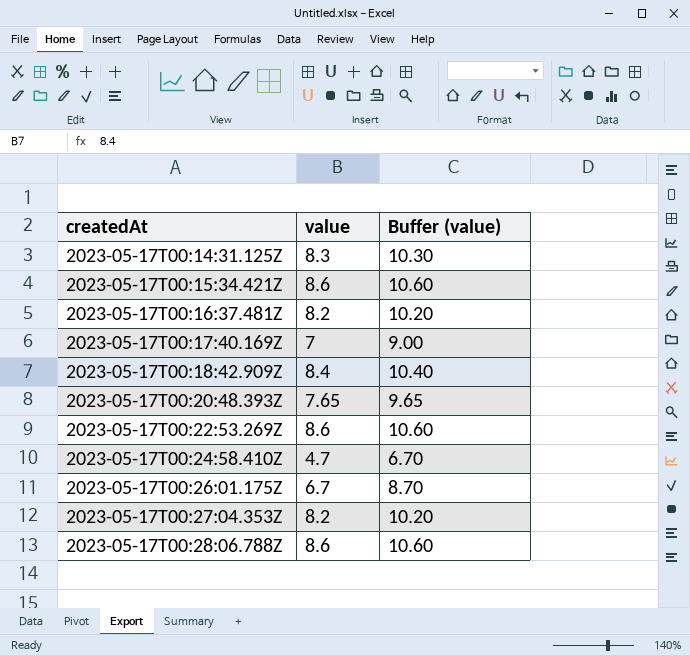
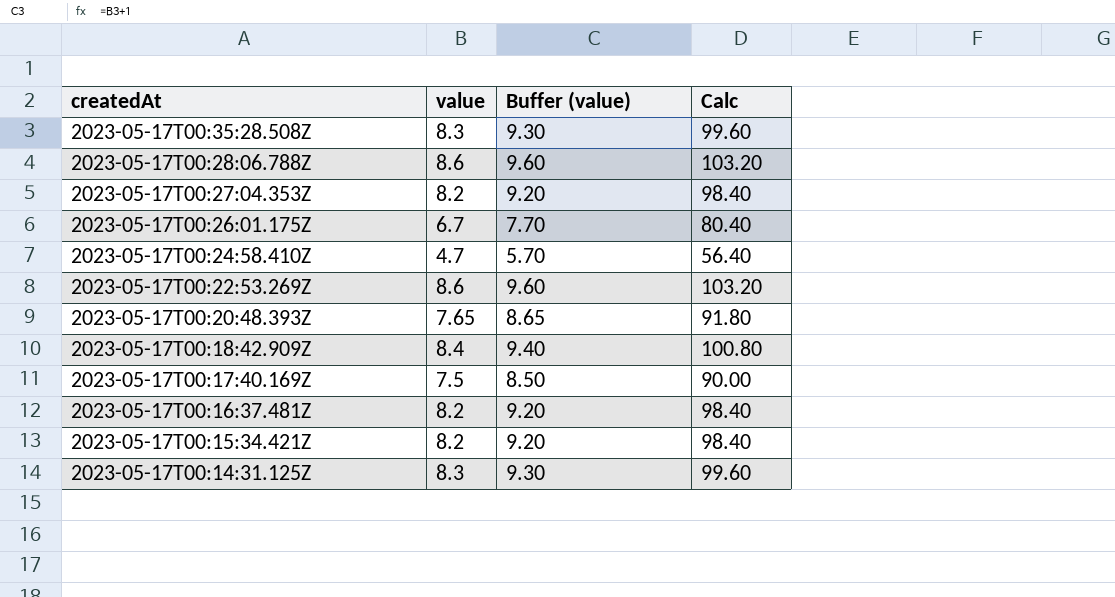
row order: createdAt ascending -> createdAt descending
column Buffer (value) | formula: [value] + 2 -> [value] + 1
column Calc | formula: none -> [value] * 12
row 2023-05-17T00:35:28.508Z: none -> 8.3 | 9.30 | 99.60
2023-05-17T00:17:40.169Z | value: 7 -> 7.5
2023-05-17T00:15:34.421Z | value: 8.6 -> 8.2

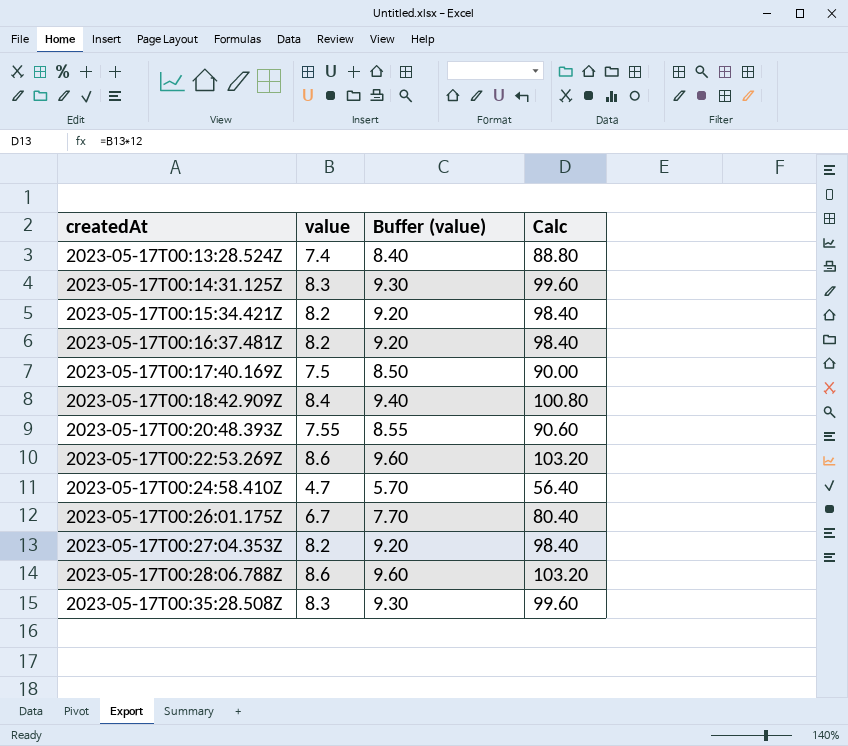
row order: createdAt descending -> createdAt ascending
row 2023-05-17T00:13:28.524Z: none -> 7.4 | 8.40 | 88.80
2023-05-17T00:20:48.393Z | value: 7.65 -> 7.55
2023-05-17T00:20:48.393Z | Buffer (value): 8.65 -> 8.55
2023-05-17T00:20:48.393Z | Calc: 91.80 -> 90.60

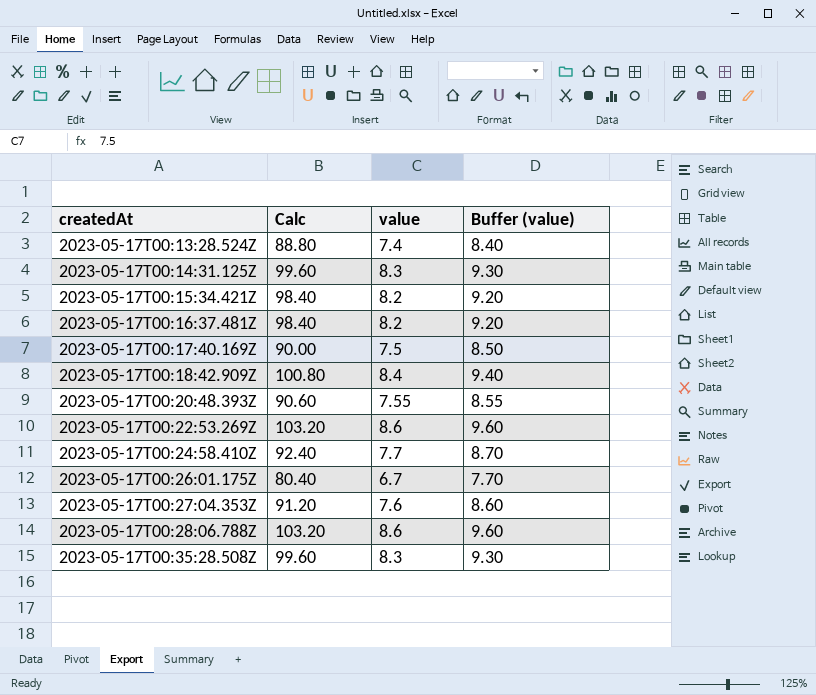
column Calc | position: 4 -> 2
2023-05-17T00:24:58.410Z | Calc: 56.40 -> 92.40
2023-05-17T00:24:58.410Z | value: 4.7 -> 7.7
2023-05-17T00:24:58.410Z | Buffer (value): 5.70 -> 8.70
2023-05-17T00:27:04.353Z | Calc: 98.40 -> 91.20
2023-05-17T00:27:04.353Z | value: 8.2 -> 7.6
2023-05-17T00:27:04.353Z | Buffer (value): 9.20 -> 8.60

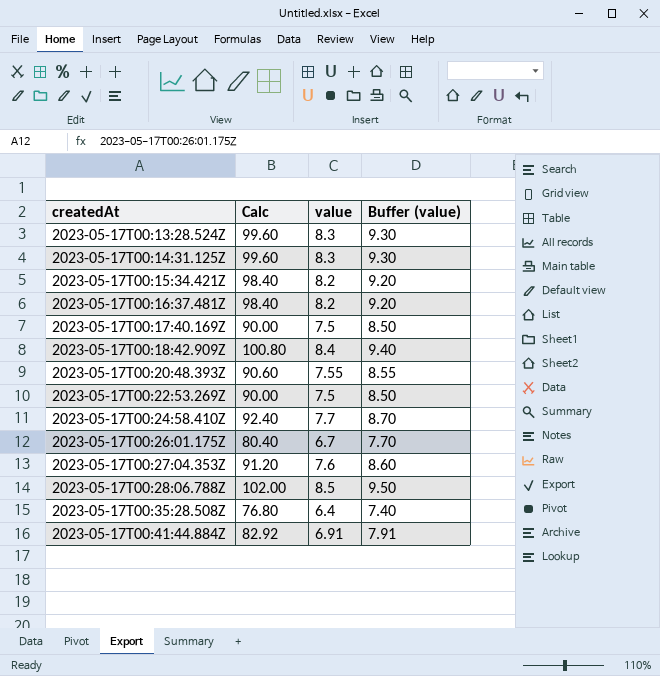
2023-05-17T00:13:28.524Z | Calc: 88.80 -> 99.60
2023-05-17T00:13:28.524Z | value: 7.4 -> 8.3
2023-05-17T00:13:28.524Z | Buffer (value): 8.40 -> 9.30
2023-05-17T00:22:53.269Z | Calc: 103.20 -> 90.00
2023-05-17T00:22:53.269Z | value: 8.6 -> 7.5
2023-05-17T00:22:53.269Z | Buffer (value): 9.60 -> 8.50
2023-05-17T00:28:06.788Z | Calc: 103.20 -> 102.00
2023-05-17T00:28:06.788Z | value: 8.6 -> 8.5
2023-05-17T00:28:06.788Z | Buffer (value): 9.60 -> 9.50
2023-05-17T00:35:28.508Z | Calc: 99.60 -> 76.80
2023-05-17T00:35:28.508Z | value: 8.3 -> 6.4
2023-05-17T00:35:28.508Z | Buffer (value): 9.30 -> 7.40
row 2023-05-17T00:41:44.884Z: none -> 82.92 | 6.91 | 7.91

